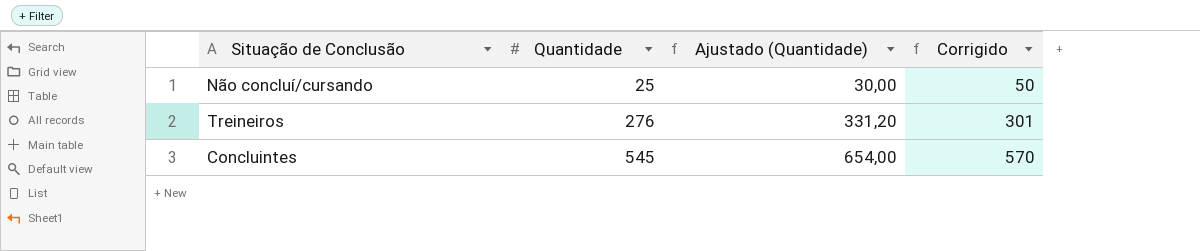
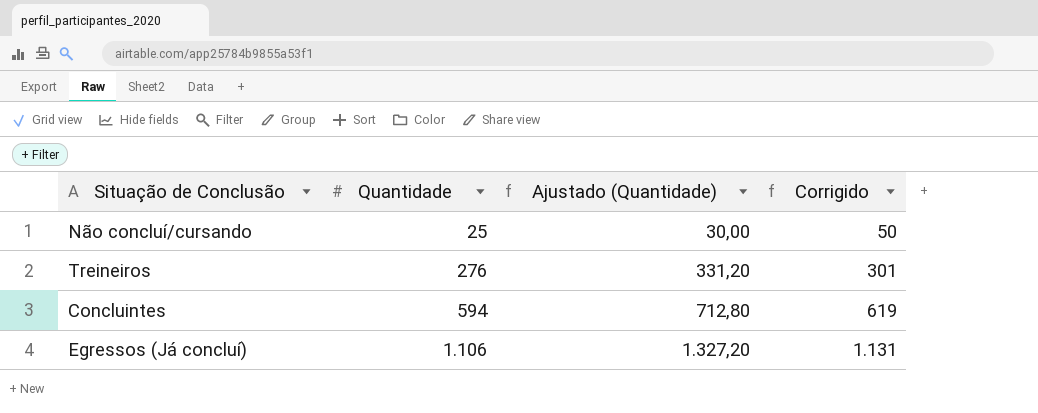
Concluintes | Quantidade: 545 -> 594
Concluintes | Ajustado (Quantidade): 654,00 -> 712,80
Concluintes | Corrigido: 570 -> 619
row Egressos (Já concluí): none -> 1.106 | 1.327,20 | 1.131

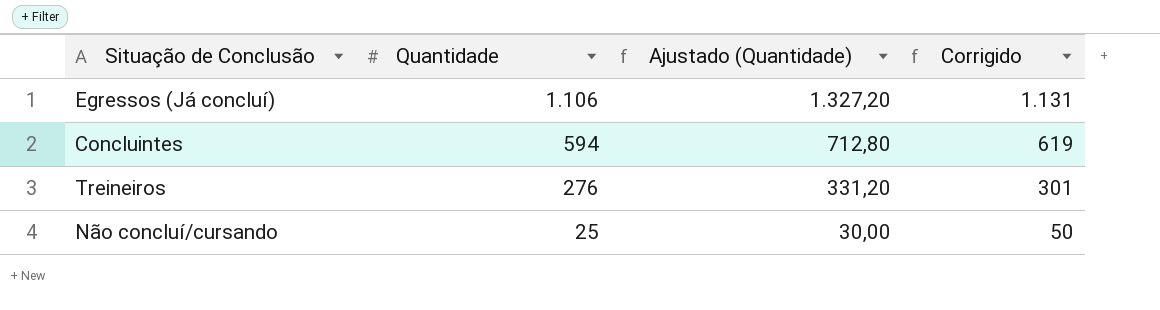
row order: Quantidade ascending -> Quantidade descending

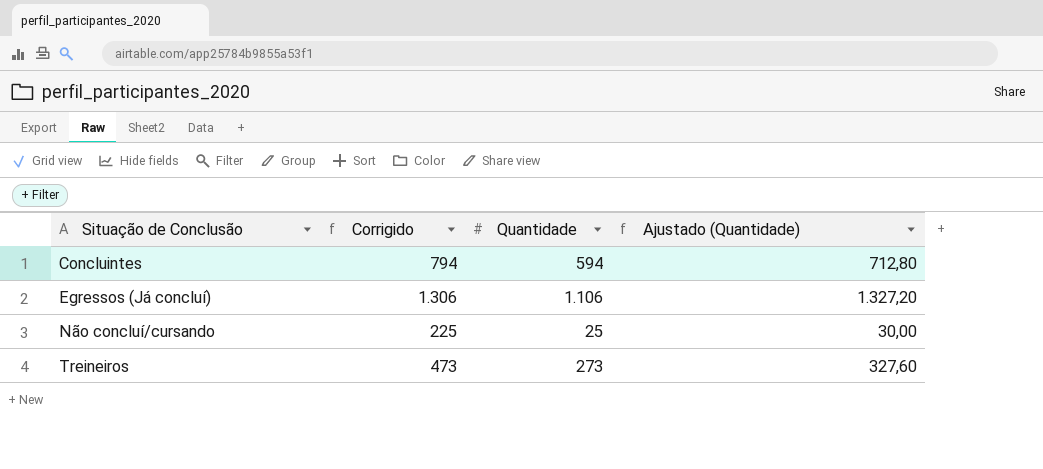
row order: Quantidade descending -> Situação de Conclusão ascending
column Corrigido | formula: [Quantidade] + 25 -> [Quantidade] + 200
column Corrigido | position: 4 -> 2
Treineiros | Quantidade: 276 -> 273
Treineiros | Ajustado (Quantidade): 331,20 -> 327,60

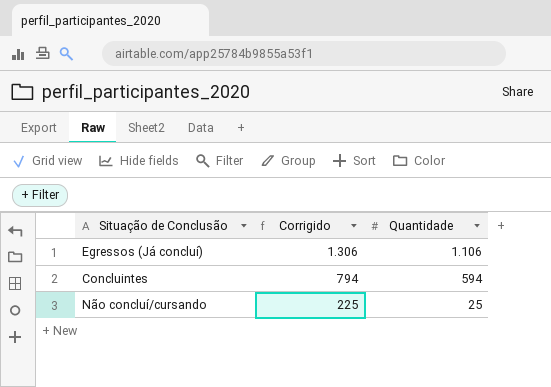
row order: Situação de Conclusão ascending -> Corrigido descending
column Ajustado (Quantidade) | formula: [Quantidade] * 1,2 -> none
row Treineiros: 473 | 273 | 327,60 -> none

